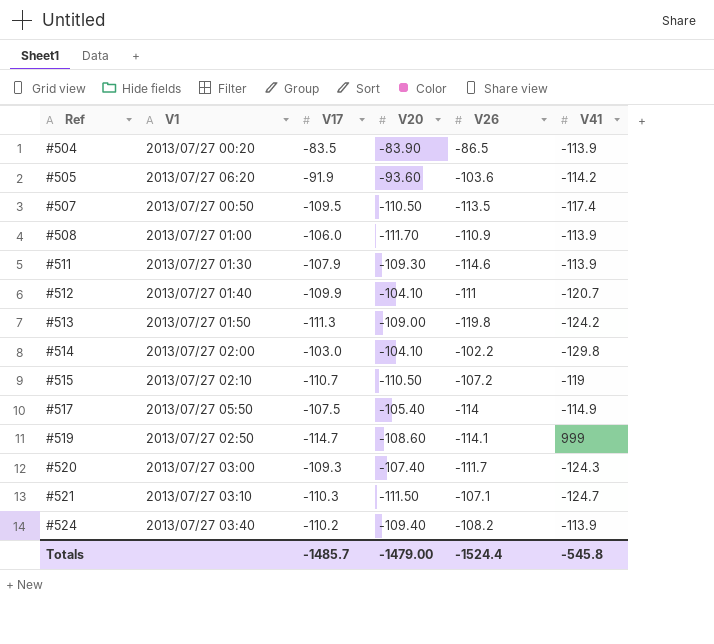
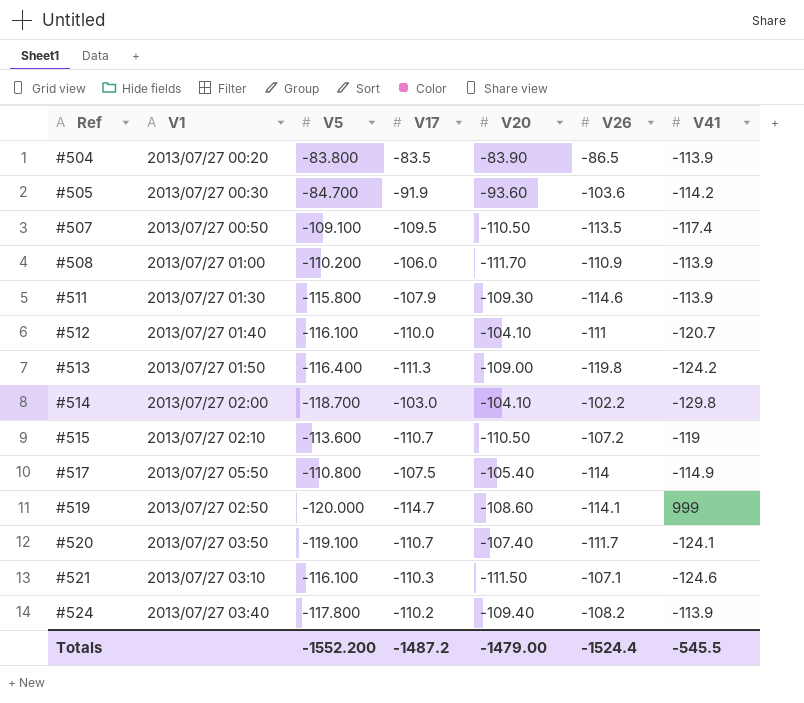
column V5 | position: none -> 3
#505 | V1: 2013/07/27 06:20 -> 2013/07/27 00:30
#512 | V17: -109.9 -> -110.0
#520 | V1: 2013/07/27 03:00 -> 2013/07/27 03:50
#520 | V17: -109.3 -> -110.7
#520 | V41: -124.3 -> -124.1
#521 | V41: -124.7 -> -124.6
Totals | V17: -1485.7 -> -1487.2
Totals | V41: -545.8 -> -545.5

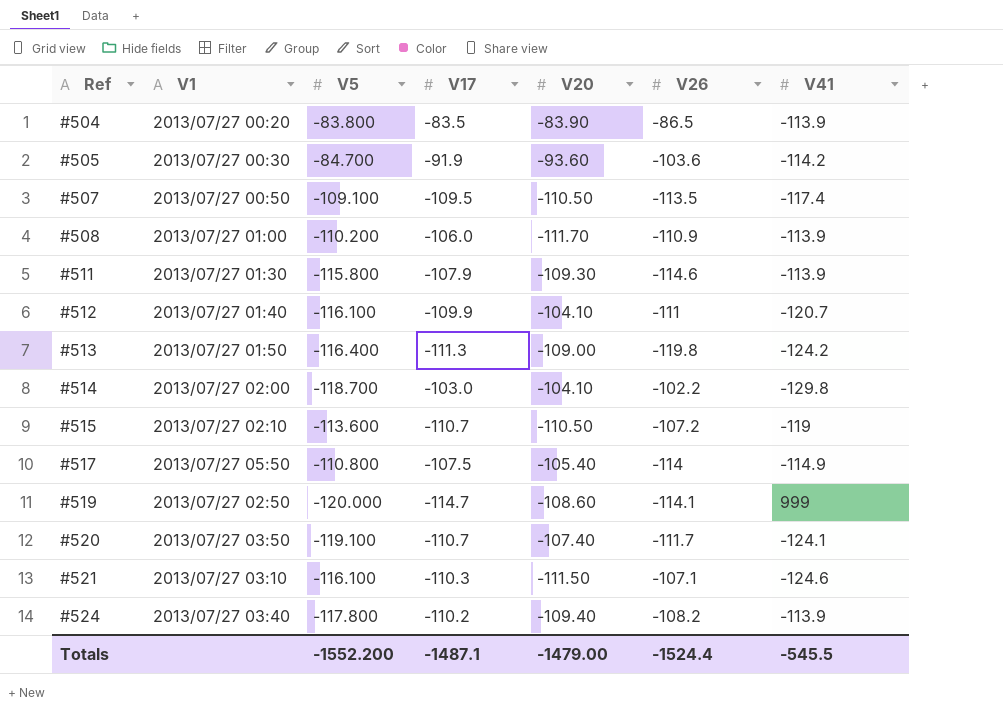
#512 | V17: -110.0 -> -109.9
Totals | V17: -1487.2 -> -1487.1

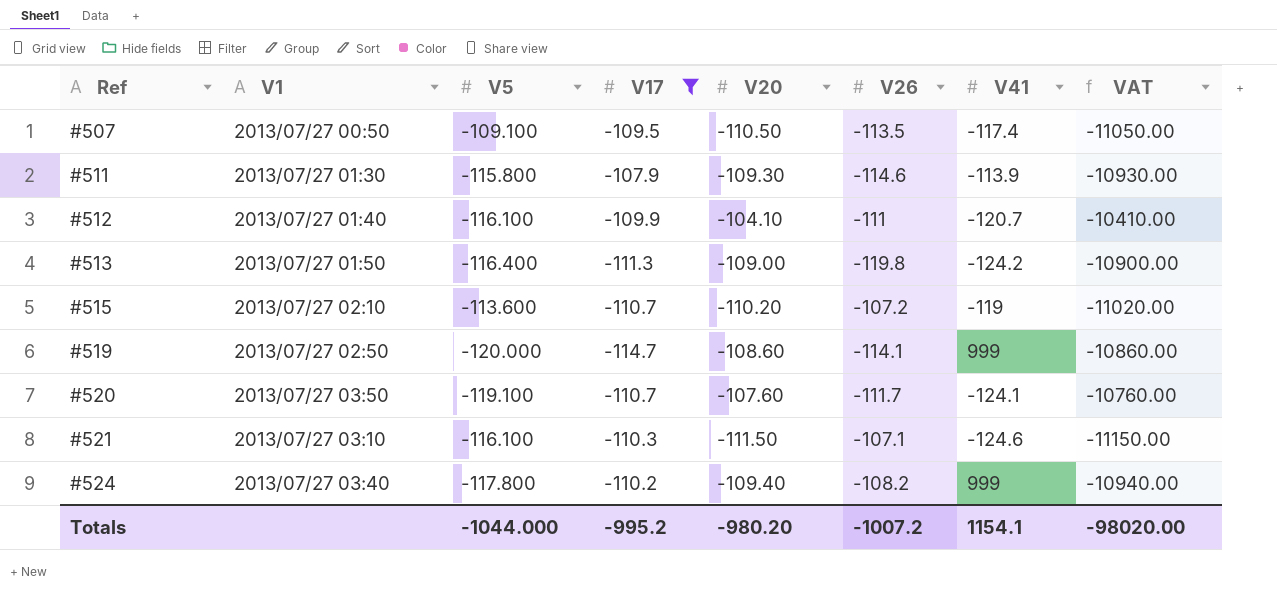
filter: none -> V17 <= -107.9
column VAT | formula: none -> [V20] * 100
#515 | V20: -110.50 -> -110.20
#520 | V20: -107.40 -> -107.60
#524 | V41: -113.9 -> 999
Totals | V5: -1552.200 -> -1044.000
Totals | V17: -1487.1 -> -995.2
Totals | V20: -1479.00 -> -980.20
Totals | V26: -1524.4 -> -1007.2
Totals | V41: -545.5 -> 1154.1

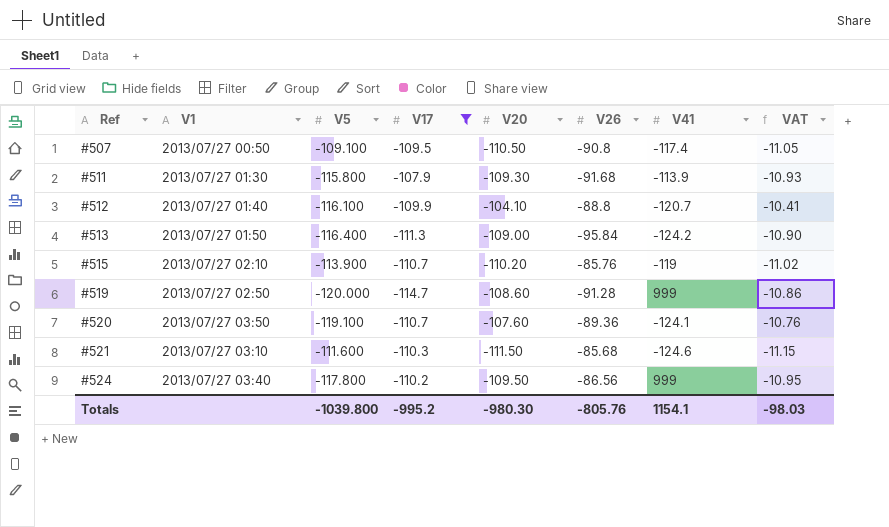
column VAT | formula: [V20] * 100 -> [V20] * 0.1
#507 | V26: -113.5 -> -90.8
#511 | V26: -114.6 -> -91.68
#512 | V26: -111 -> -88.8
#513 | V26: -119.8 -> -95.84
#515 | V5: -113.600 -> -113.900
#515 | V26: -107.2 -> -85.76
#519 | V26: -114.1 -> -91.28
#520 | V26: -111.7 -> -89.36
#521 | V5: -116.100 -> -111.600
#521 | V26: -107.1 -> -85.68
#524 | V20: -109.40 -> -109.50
#524 | V26: -108.2 -> -86.56
Totals | V5: -1044.000 -> -1039.800
Totals | V20: -980.20 -> -980.30
Totals | V26: -1007.2 -> -805.76
Totals | VAT: -98020.00 -> -98.03

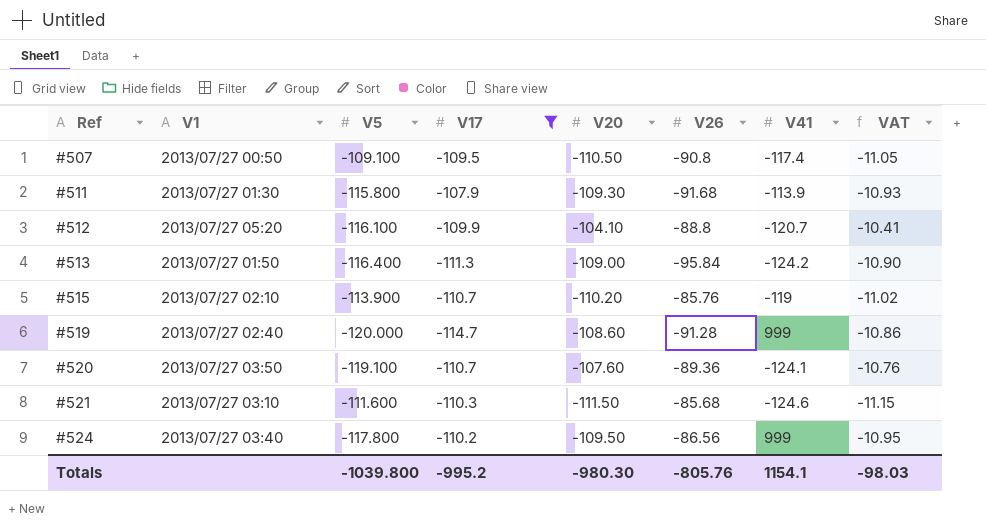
#512 | V1: 2013/07/27 01:40 -> 2013/07/27 05:20
#519 | V1: 2013/07/27 02:50 -> 2013/07/27 02:40

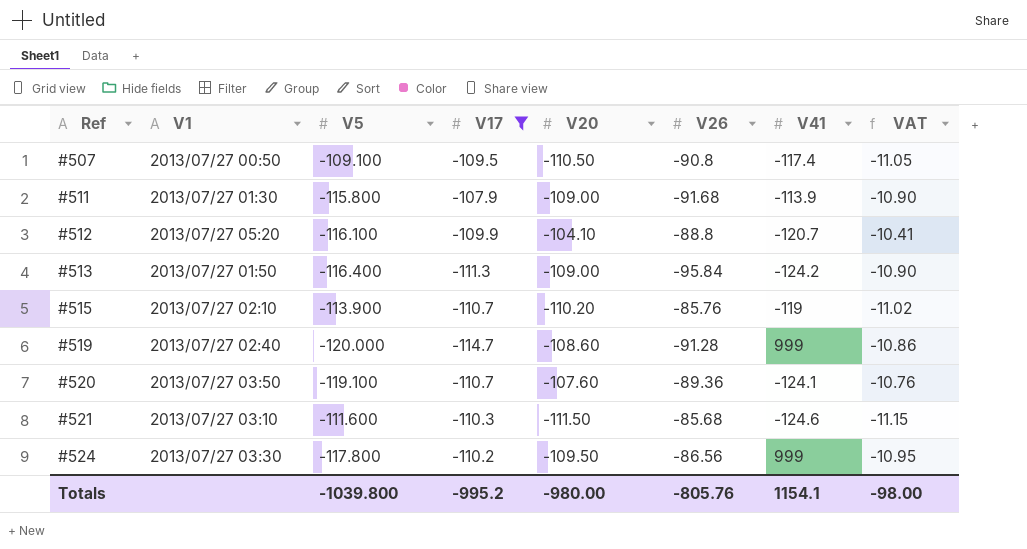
#511 | V20: -109.30 -> -109.00
#511 | VAT: -10.93 -> -10.90
#524 | V1: 2013/07/27 03:40 -> 2013/07/27 03:30
Totals | V20: -980.30 -> -980.00
Totals | VAT: -98.03 -> -98.00

